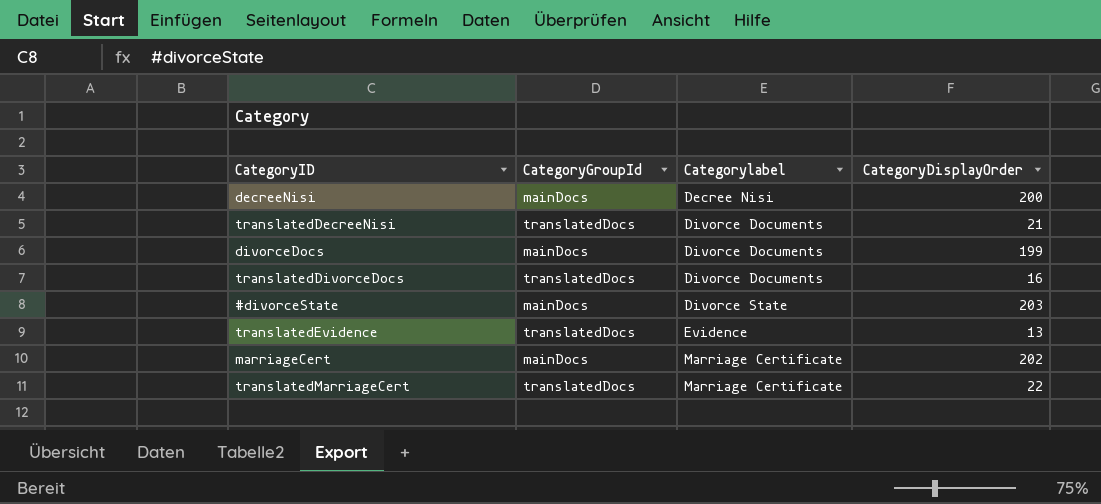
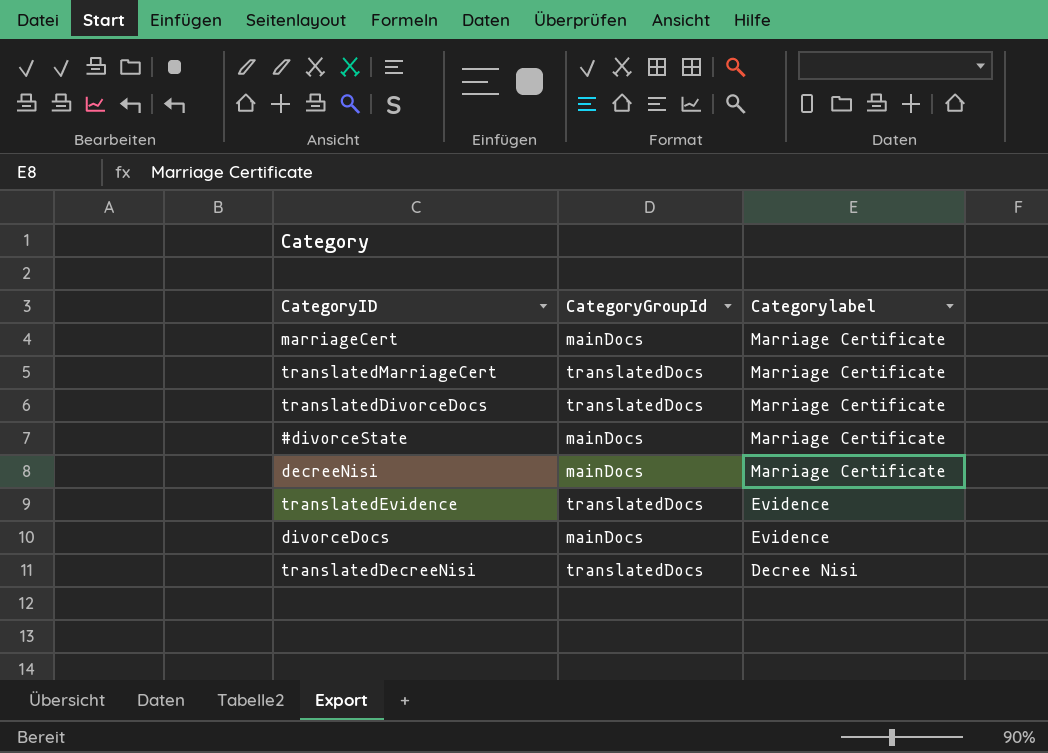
row order: Categorylabel ascending -> Categorylabel descending
column CategoryDisplayOrder | position: 4 -> none
translatedDivorceDocs | Categorylabel: Divorce Documents -> Marriage Certificate
#divorceState | Categorylabel: Divorce State -> Marriage Certificate
decreeNisi | Categorylabel: Decree Nisi -> Marriage Certificate
divorceDocs | Categorylabel: Divorce Documents -> Evidence
translatedDecreeNisi | Categorylabel: Divorce Documents -> Decree Nisi

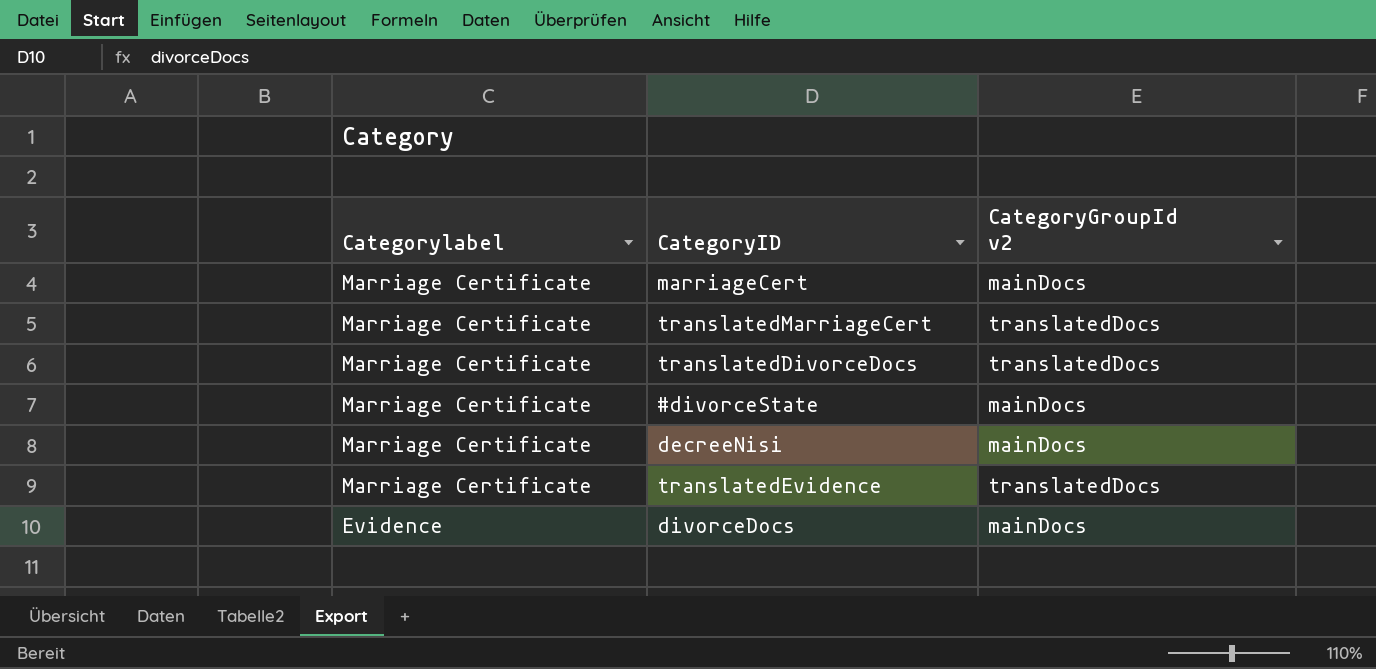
column Categorylabel | position: 3 -> 1
column name: CategoryGroupId -> CategoryGroupId v2
row translatedDecreeNisi: translatedDocs | Decree Nisi -> none
translatedEvidence | Categorylabel: Evidence -> Marriage Certificate

